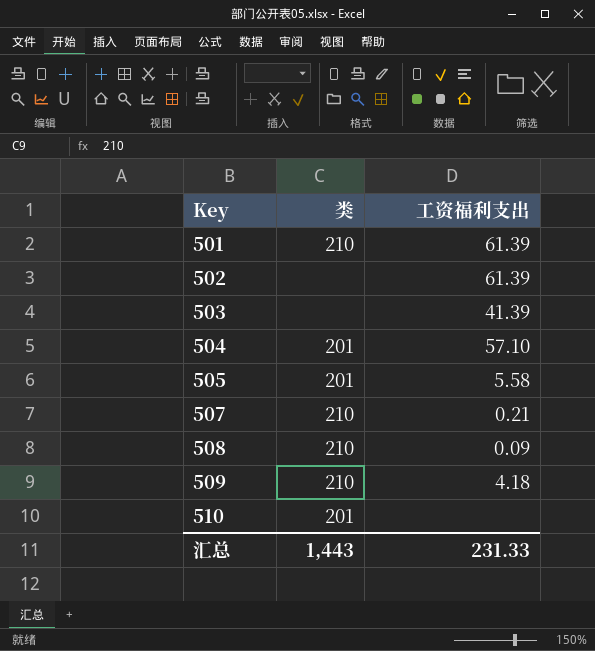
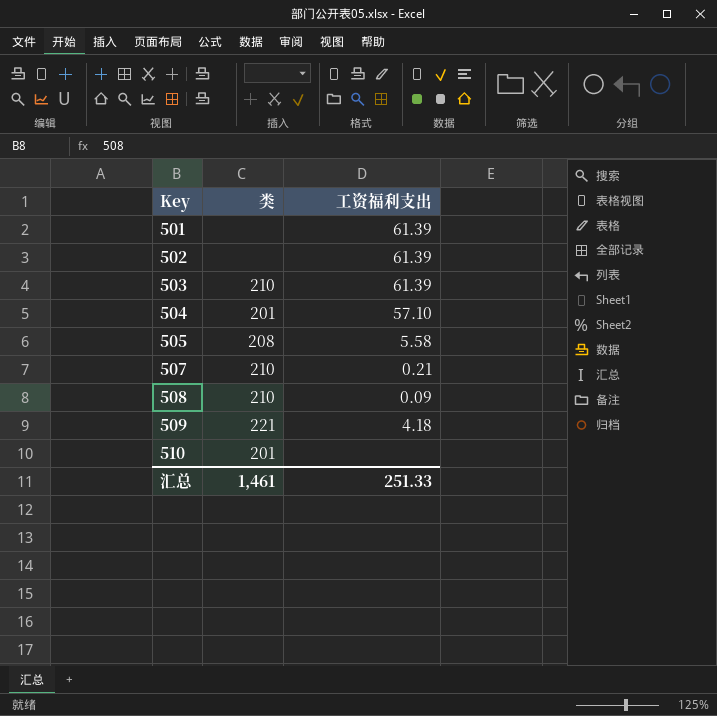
501 | 类: 210 -> none
503 | 类: none -> 210
503 | 工资福利支出: 41.39 -> 61.39
505 | 类: 201 -> 208
509 | 类: 210 -> 221
汇总 | 类: 1,443 -> 1,461
汇总 | 工资福利支出: 231.33 -> 251.33

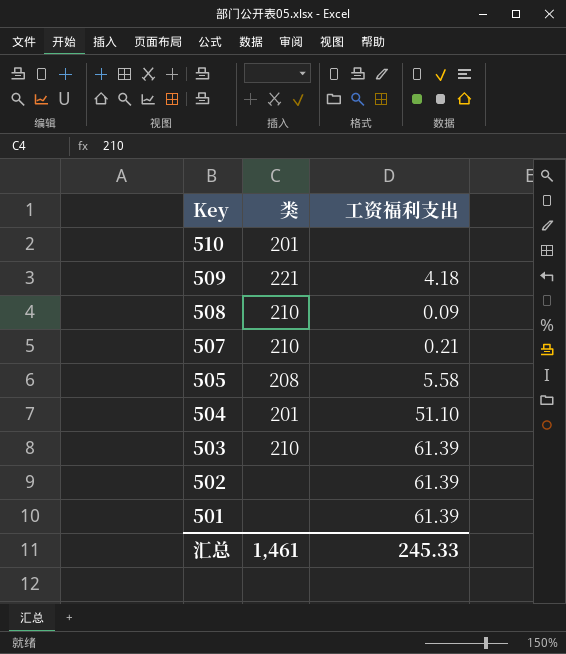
row order: Key ascending -> Key descending
504 | 工资福利支出: 57.10 -> 51.10
汇总 | 工资福利支出: 251.33 -> 245.33

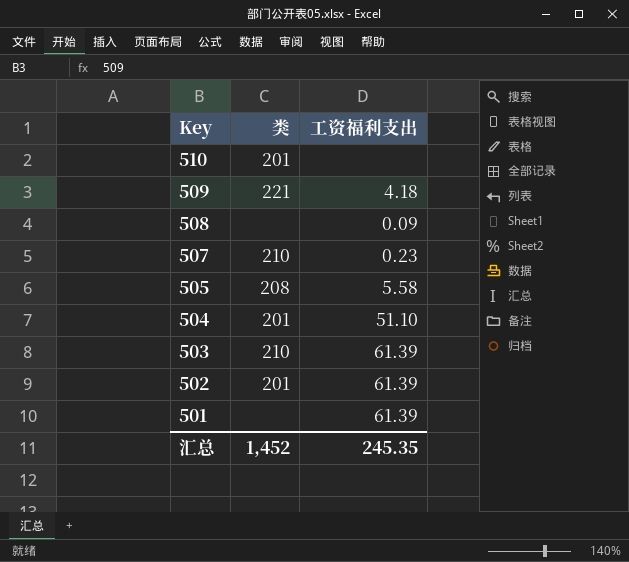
508 | 类: 210 -> none
507 | 工资福利支出: 0.21 -> 0.23
502 | 类: none -> 201
汇总 | 类: 1,461 -> 1,452
汇总 | 工资福利支出: 245.33 -> 245.35

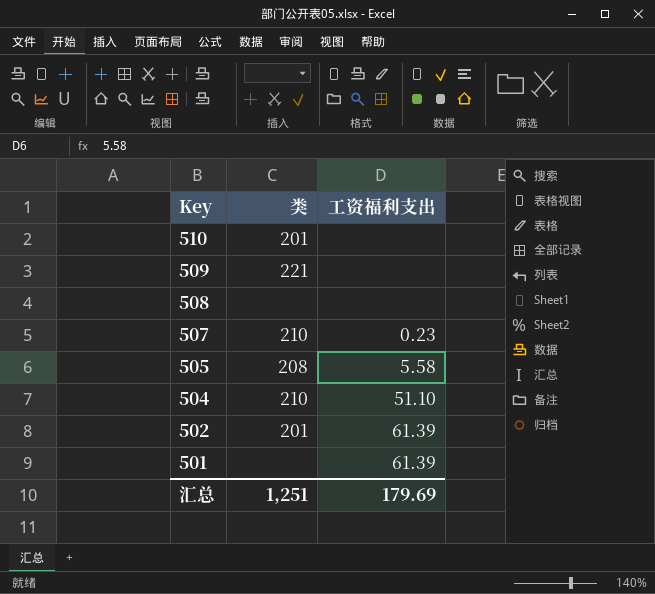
row 503: 210 | 61.39 -> none
509 | 工资福利支出: 4.18 -> none
508 | 工资福利支出: 0.09 -> none
504 | 类: 201 -> 210
汇总 | 类: 1,452 -> 1,251
汇总 | 工资福利支出: 245.35 -> 179.69

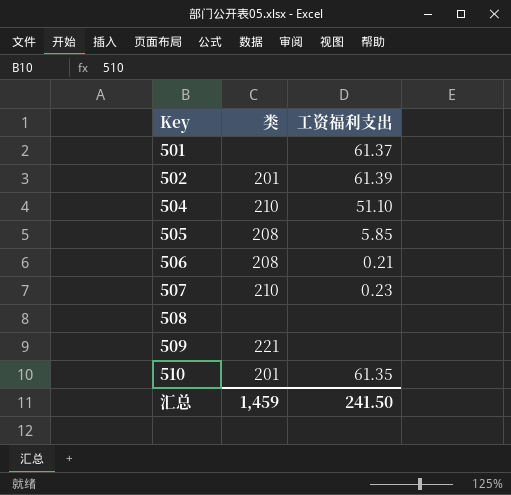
row order: Key descending -> Key ascending
501 | 工资福利支出: 61.39 -> 61.37
505 | 工资福利支出: 5.58 -> 5.85
row 506: none -> 208 | 0.21
510 | 工资福利支出: none -> 61.35
汇总 | 类: 1,251 -> 1,459
汇总 | 工资福利支出: 179.69 -> 241.50

